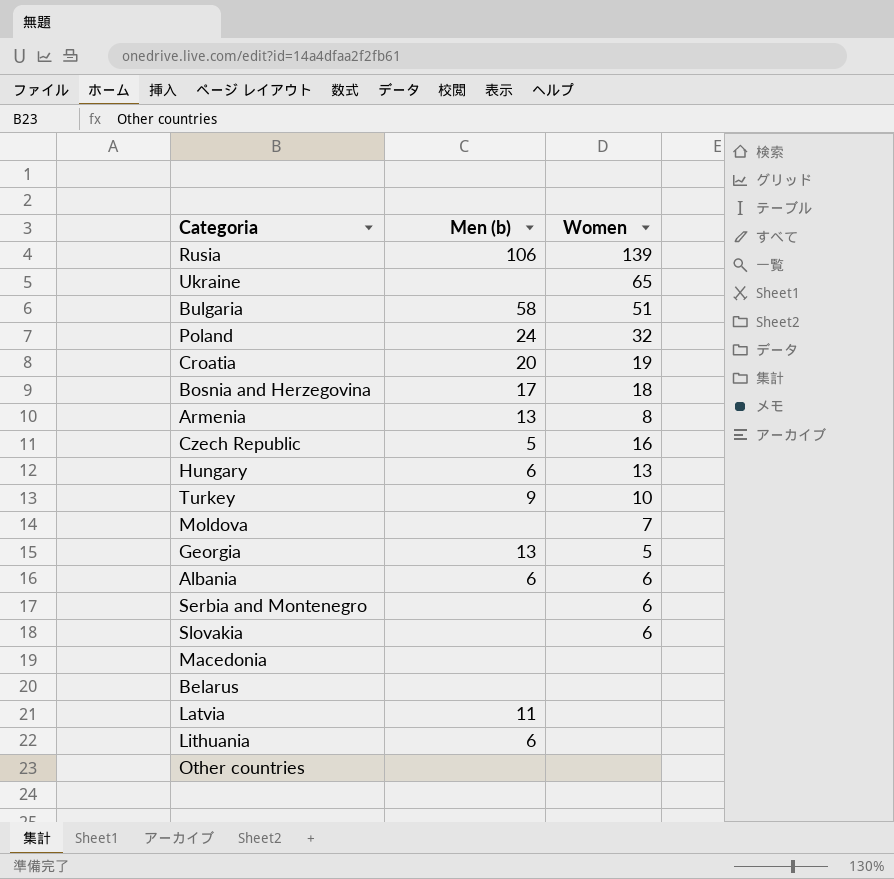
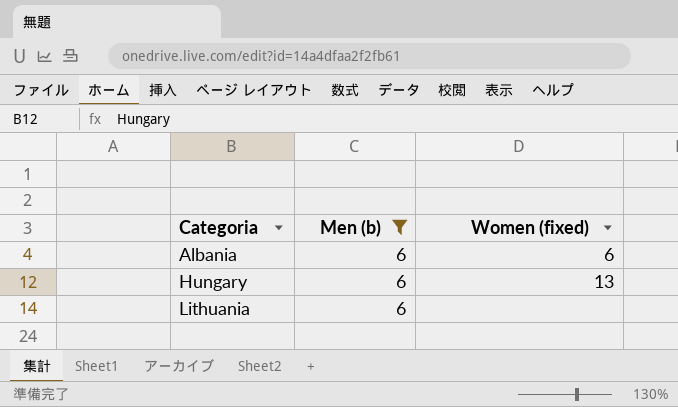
filter: none -> Men (b) = 6
row order: none -> Categoria ascending
column name: Women -> Women (fixed)

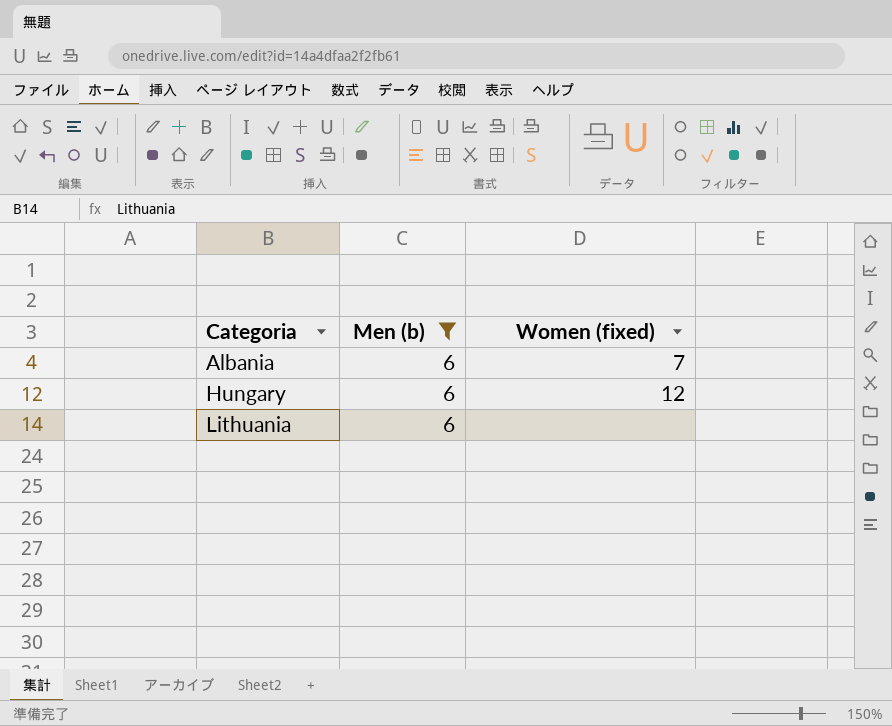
Albania | Women (fixed): 6 -> 7
Hungary | Women (fixed): 13 -> 12

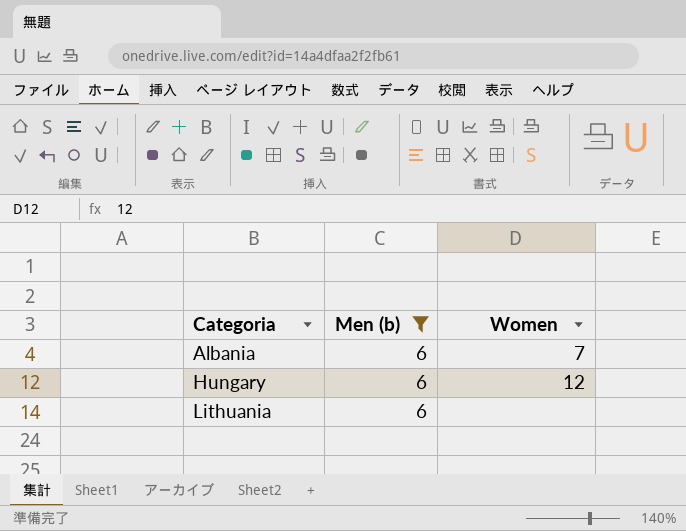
column name: Women (fixed) -> Women

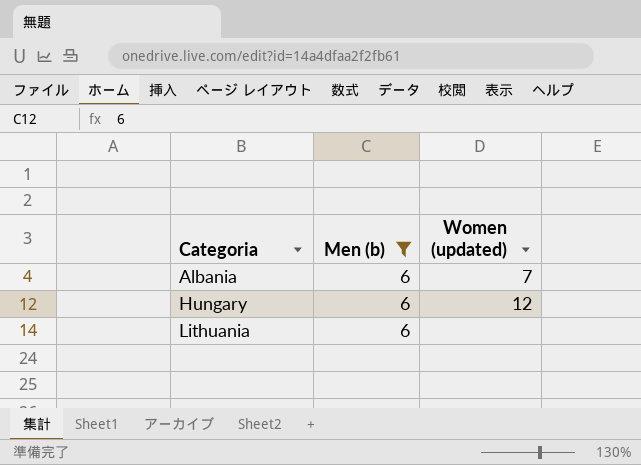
column name: Women -> Women (updated)

